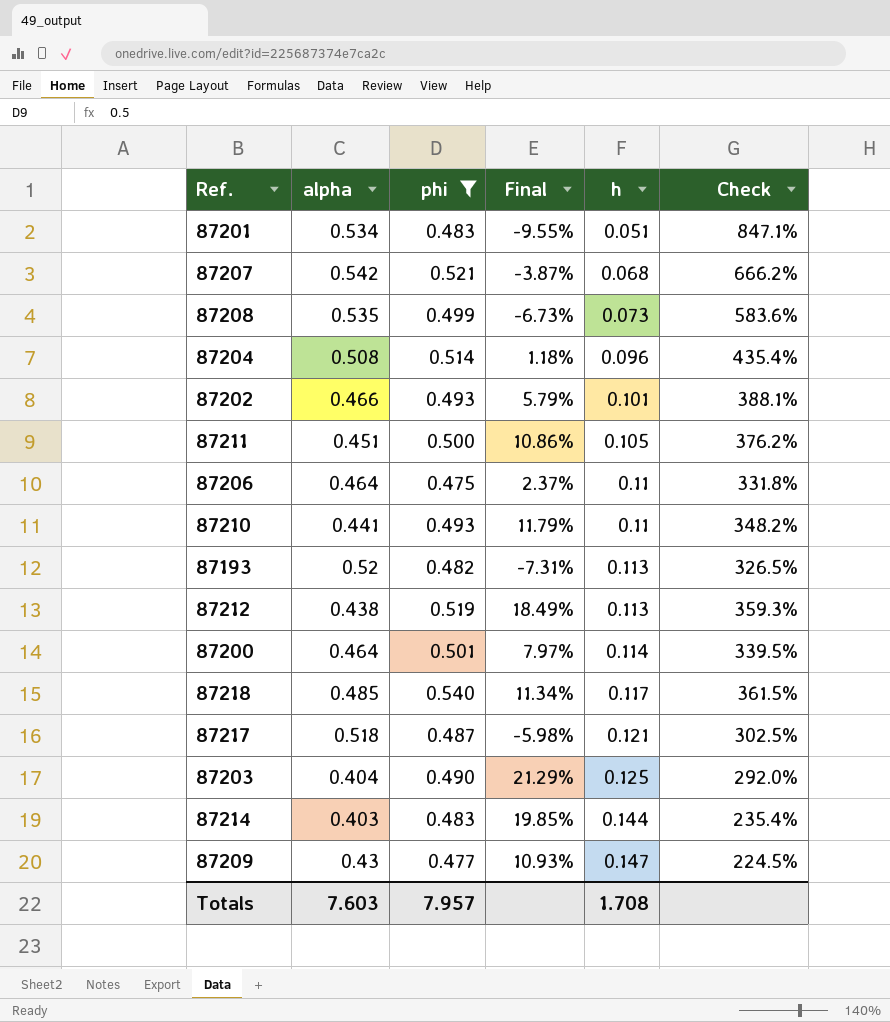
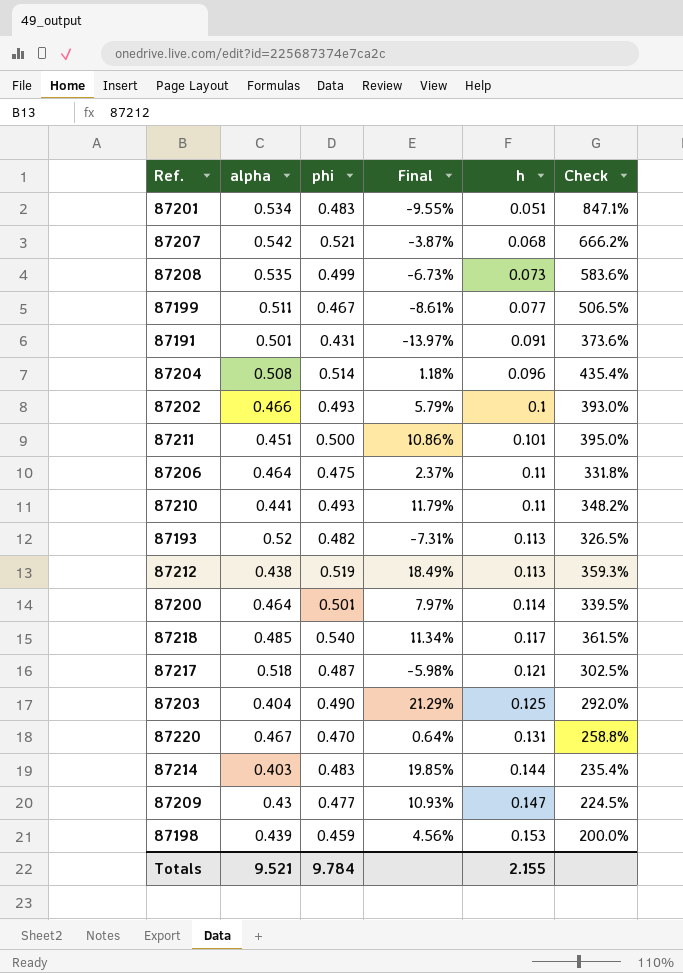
filter: phi >= 0.475 -> none
87202 | h: 0.101 -> 0.1
87202 | Check: 388.1% -> 393.0%
87211 | h: 0.105 -> 0.101
87211 | Check: 376.2% -> 395.0%
Totals | alpha: 7.603 -> 9.521
Totals | phi: 7.957 -> 9.784
Totals | h: 1.708 -> 2.155

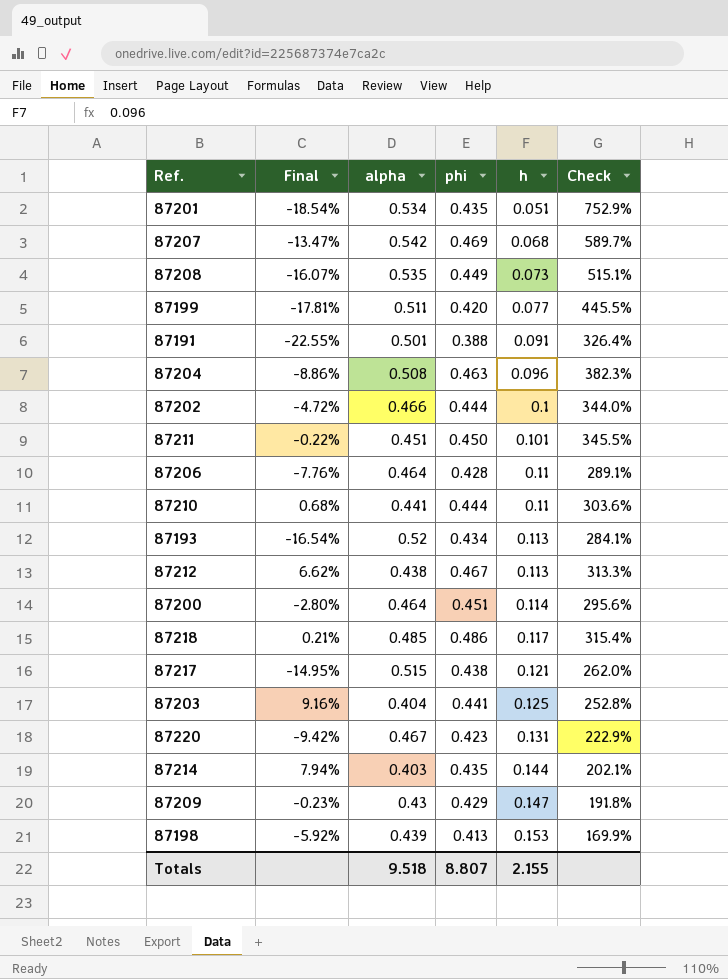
column Final | position: 4 -> 2
87201 | Final: -9.55% -> -18.54%
87201 | phi: 0.483 -> 0.435
87201 | Check: 847.1% -> 752.9%
87207 | Final: -3.87% -> -13.47%
87207 | phi: 0.521 -> 0.469
87207 | Check: 666.2% -> 589.7%
87208 | Final: -6.73% -> -16.07%
87208 | phi: 0.499 -> 0.449
87208 | Check: 583.6% -> 515.1%
87199 | Final: -8.61% -> -17.81%
87199 | phi: 0.467 -> 0.420
87199 | Check: 506.5% -> 445.5%
87191 | Final: -13.97% -> -22.55%
87191 | phi: 0.431 -> 0.388
87191 | Check: 373.6% -> 326.4%
87204 | Final: 1.18% -> -8.86%
87204 | phi: 0.514 -> 0.463
87204 | Check: 435.4% -> 382.3%
87202 | Final: 5.79% -> -4.72%
87202 | phi: 0.493 -> 0.444
87202 | Check: 393.0% -> 344.0%
87211 | Final: 10.86% -> -0.22%
87211 | phi: 0.500 -> 0.450
87211 | Check: 395.0% -> 345.5%
87206 | Final: 2.37% -> -7.76%
87206 | phi: 0.475 -> 0.428
87206 | Check: 331.8% -> 289.1%
87210 | Final: 11.79% -> 0.68%
87210 | phi: 0.493 -> 0.444
87210 | Check: 348.2% -> 303.6%
87193 | Final: -7.31% -> -16.54%
87193 | phi: 0.482 -> 0.434
87193 | Check: 326.5% -> 284.1%
87212 | Final: 18.49% -> 6.62%
87212 | phi: 0.519 -> 0.467
87212 | Check: 359.3% -> 313.3%
87200 | Final: 7.97% -> -2.80%
87200 | phi: 0.501 -> 0.451
87200 | Check: 339.5% -> 295.6%
87218 | Final: 11.34% -> 0.21%
87218 | phi: 0.540 -> 0.486
87218 | Check: 361.5% -> 315.4%
87217 | Final: -5.98% -> -14.95%
87217 | alpha: 0.518 -> 0.515
87217 | phi: 0.487 -> 0.438
87217 | Check: 302.5% -> 262.0%
87203 | Final: 21.29% -> 9.16%
87203 | phi: 0.490 -> 0.441
87203 | Check: 292.0% -> 252.8%
87220 | Final: 0.64% -> -9.42%
87220 | phi: 0.470 -> 0.423
87220 | Check: 258.8% -> 222.9%
87214 | Final: 19.85% -> 7.94%
87214 | phi: 0.483 -> 0.435
87214 | Check: 235.4% -> 202.1%
87209 | Final: 10.93% -> -0.23%
87209 | phi: 0.477 -> 0.429
87209 | Check: 224.5% -> 191.8%
87198 | Final: 4.56% -> -5.92%
87198 | phi: 0.459 -> 0.413
87198 | Check: 200.0% -> 169.9%
Totals | alpha: 9.521 -> 9.518
Totals | phi: 9.784 -> 8.807

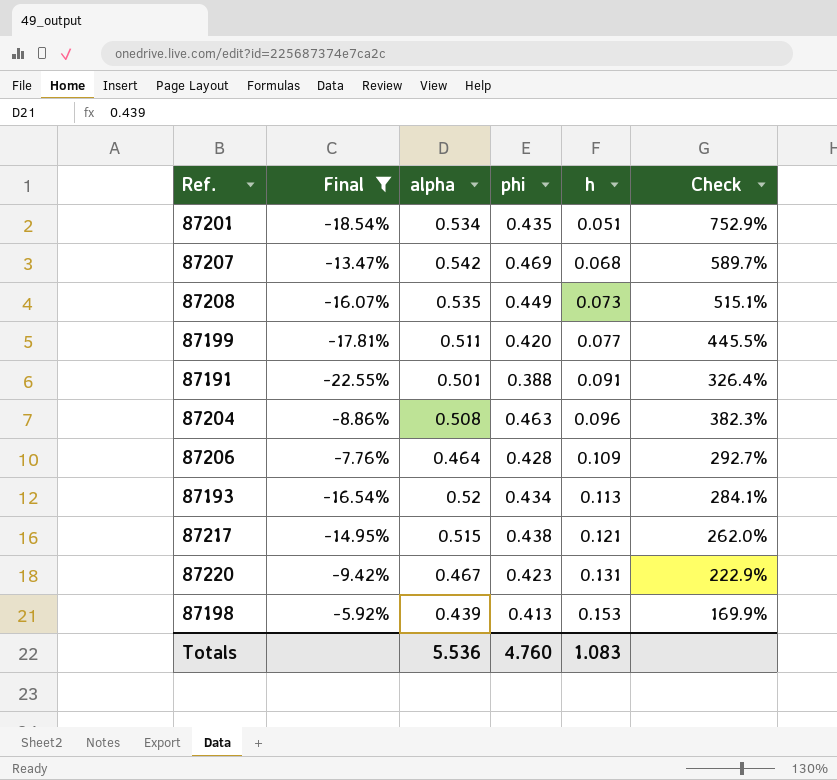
filter: none -> Final <= -5.92%
87206 | h: 0.11 -> 0.109
87206 | Check: 289.1% -> 292.7%
Totals | alpha: 9.518 -> 5.536
Totals | phi: 8.807 -> 4.760
Totals | h: 2.155 -> 1.083

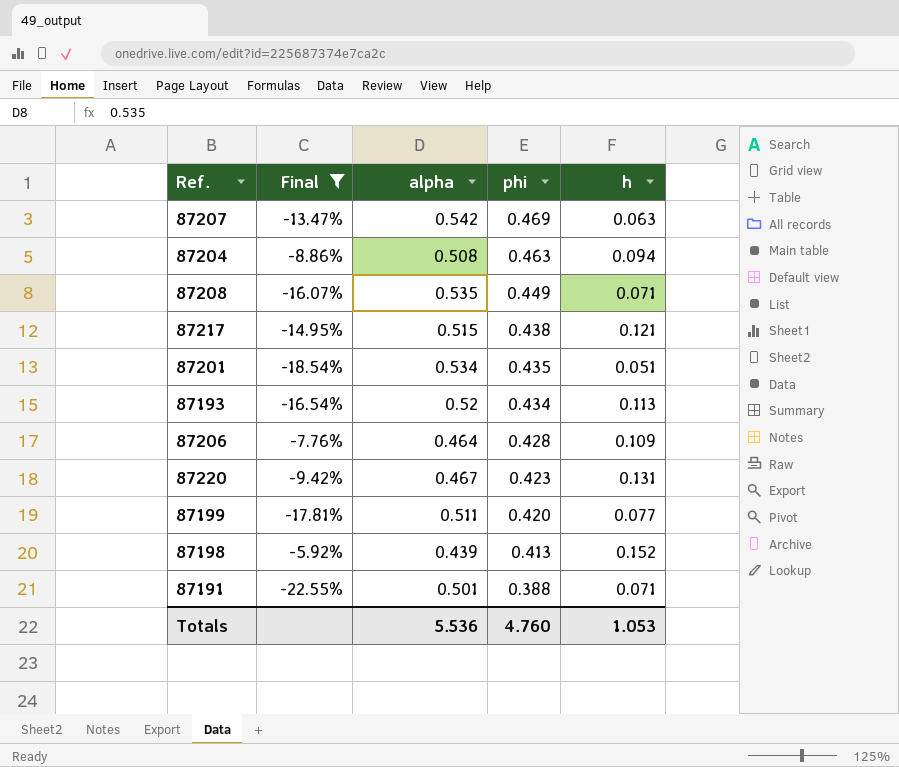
row order: h ascending -> phi descending
column Check | formula: ([phi] - [h]) / [h] -> none
87207 | h: 0.068 -> 0.063
87204 | h: 0.096 -> 0.094
87208 | h: 0.073 -> 0.071
87198 | h: 0.153 -> 0.152
87191 | h: 0.091 -> 0.071
Totals | h: 1.083 -> 1.053

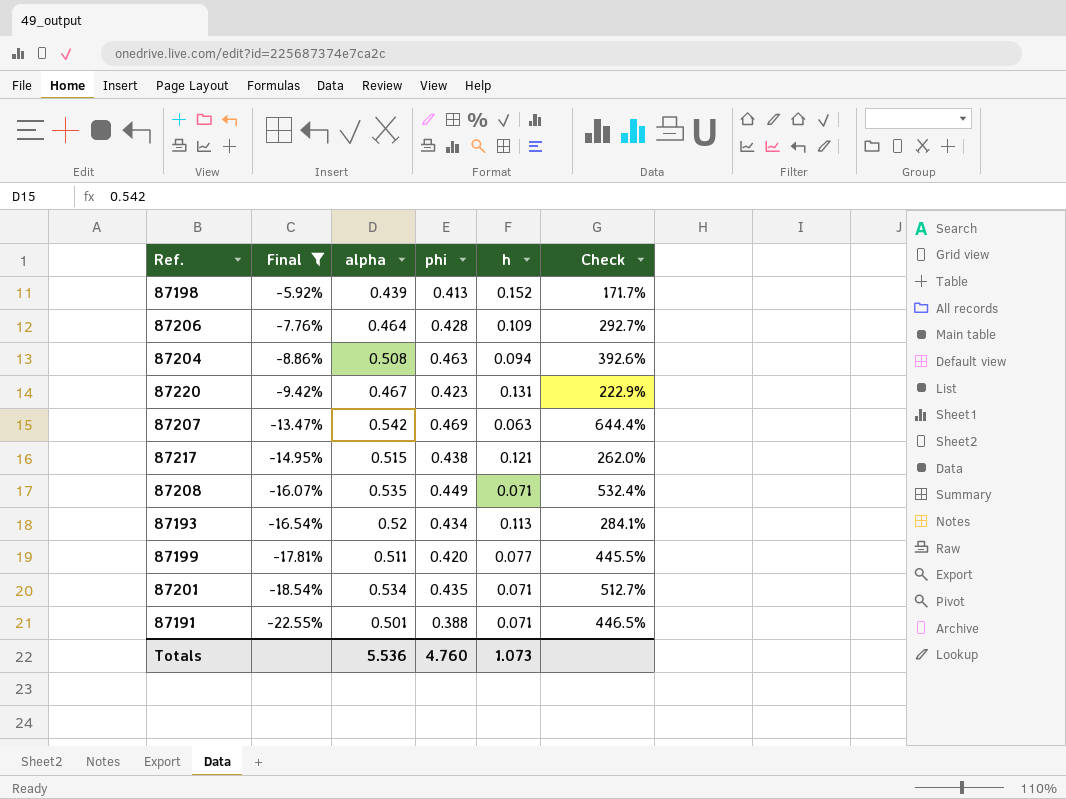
row order: phi descending -> Final descending
column Check | formula: none -> ([phi] - [h]) / [h]
87201 | h: 0.051 -> 0.071
Totals | h: 1.053 -> 1.073

